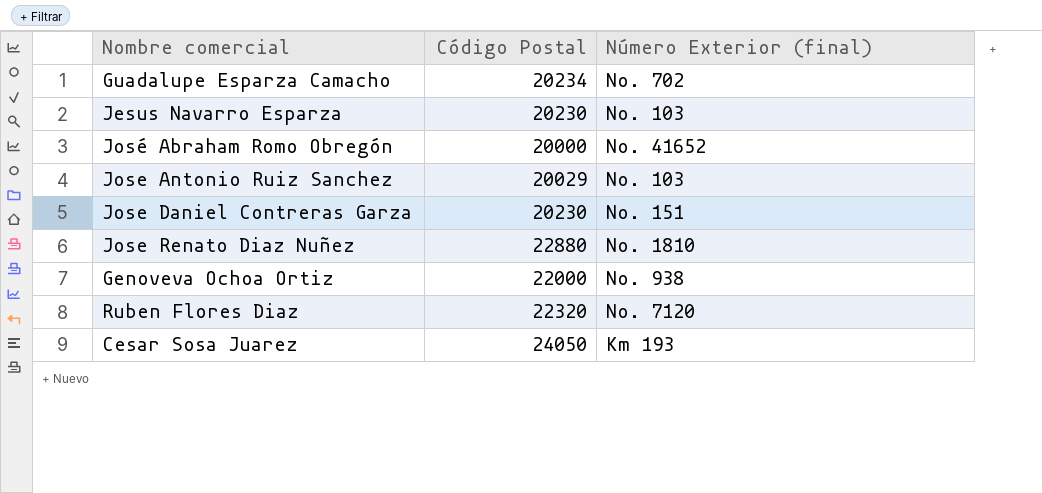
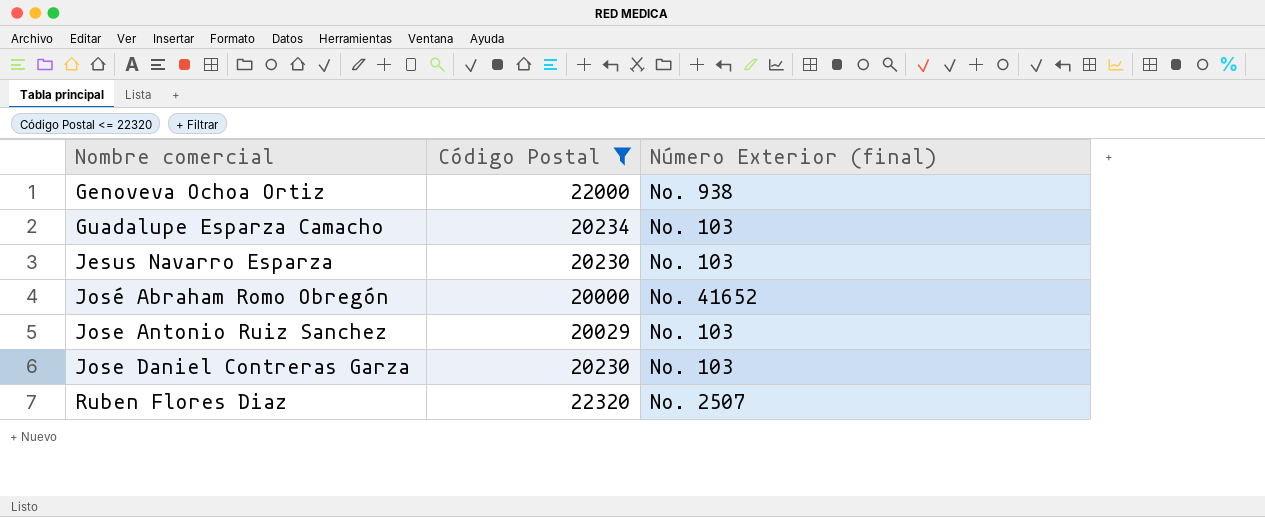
filter: none -> Código Postal <= 22320
row order: none -> Nombre comercial ascending
Guadalupe Esparza Camacho | Número Exterior (final): No. 702 -> No. 103
Jose Daniel Contreras Garza | Número Exterior (final): No. 151 -> No. 103
Ruben Flores Diaz | Número Exterior (final): No. 7120 -> No. 2507

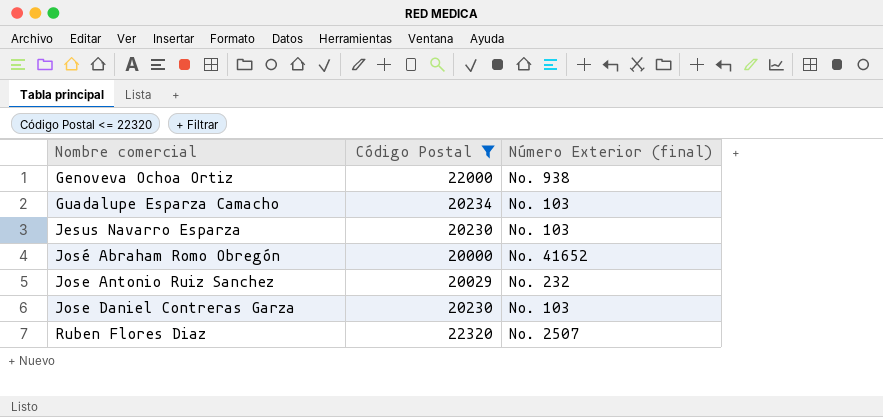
Jose Antonio Ruiz Sanchez | Número Exterior (final): No. 103 -> No. 232

